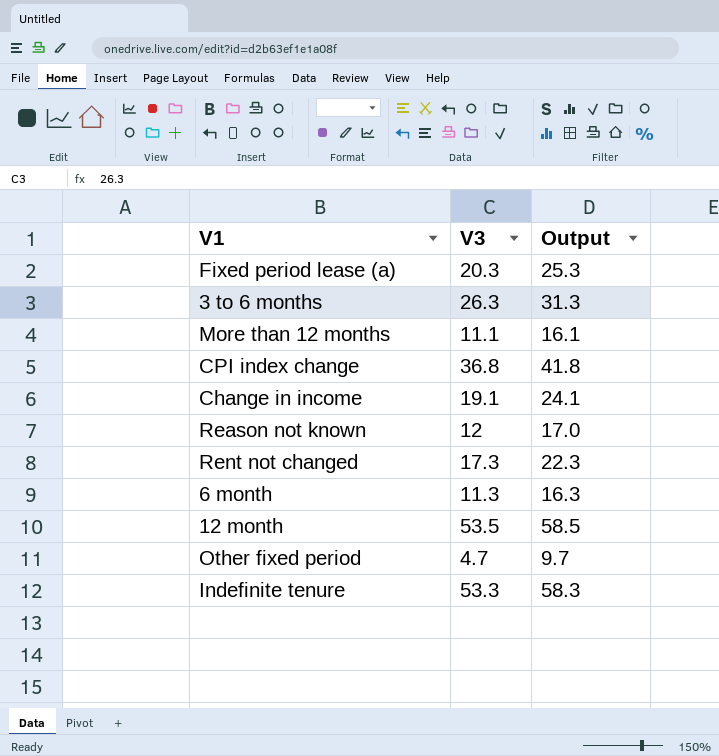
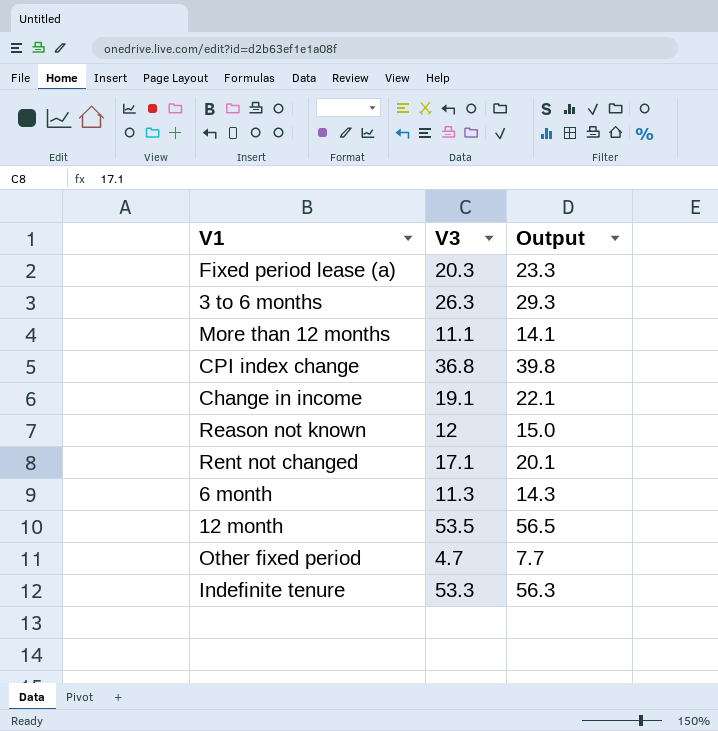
column Output | formula: [V3] + 5 -> [V3] + 3
Rent not changed | V3: 17.3 -> 17.1

